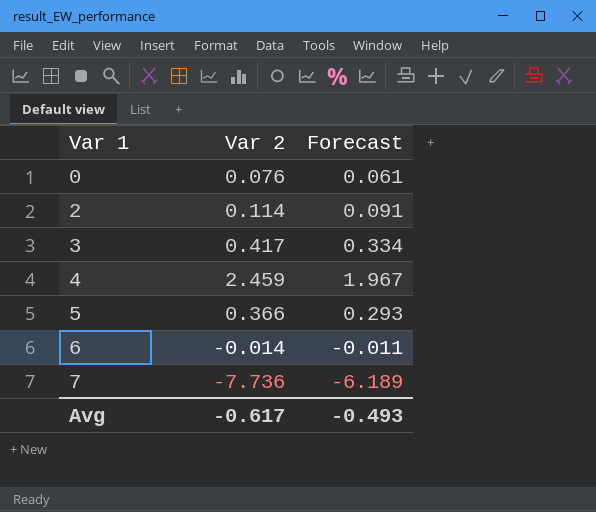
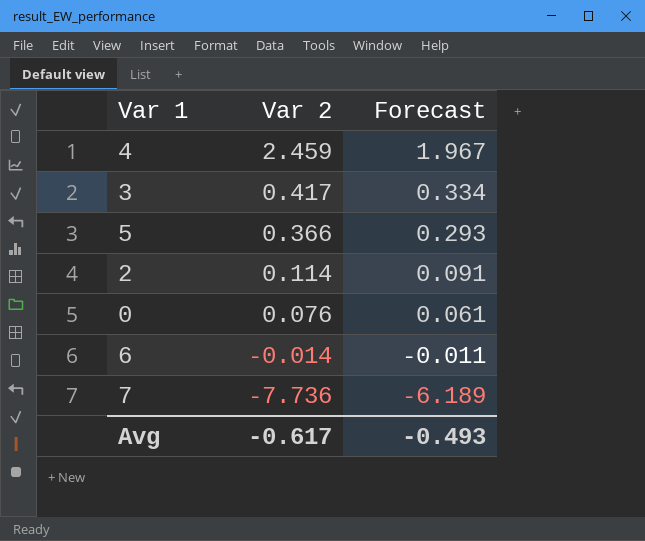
row order: Var 1 ascending -> Var 2 descending

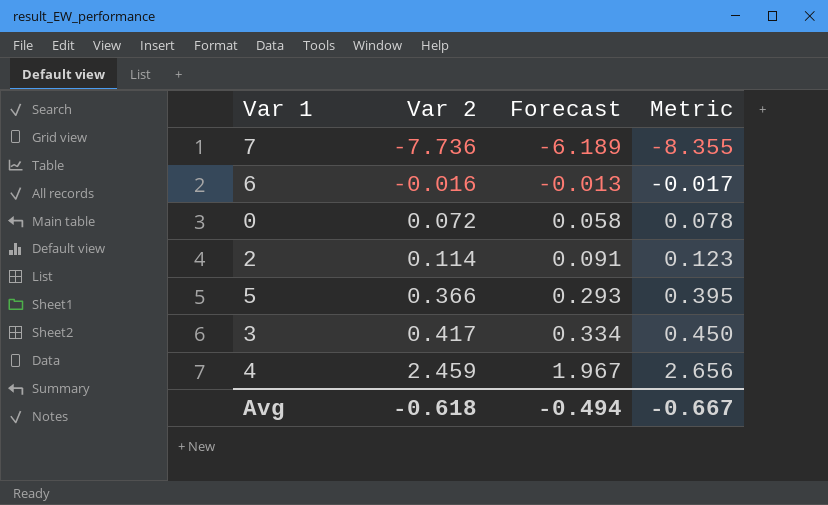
row order: Var 2 descending -> Var 2 ascending
column Metric | formula: none -> [Var 2] * 1.08
6 | Var 2: -0.014 -> -0.016
6 | Forecast: -0.011 -> -0.013
0 | Var 2: 0.076 -> 0.072
0 | Forecast: 0.061 -> 0.058
Avg | Var 2: -0.617 -> -0.618
Avg | Forecast: -0.493 -> -0.494

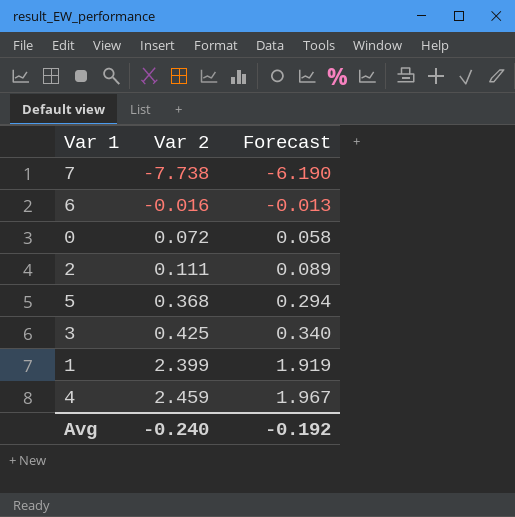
column Metric | formula: [Var 2] * 1.08 -> none
7 | Var 2: -7.736 -> -7.738
7 | Forecast: -6.189 -> -6.190
2 | Var 2: 0.114 -> 0.111
2 | Forecast: 0.091 -> 0.089
5 | Var 2: 0.366 -> 0.368
5 | Forecast: 0.293 -> 0.294
3 | Var 2: 0.417 -> 0.425
3 | Forecast: 0.334 -> 0.340
row 1: none -> 2.399 | 1.919
Avg | Var 2: -0.618 -> -0.240
Avg | Forecast: -0.494 -> -0.192

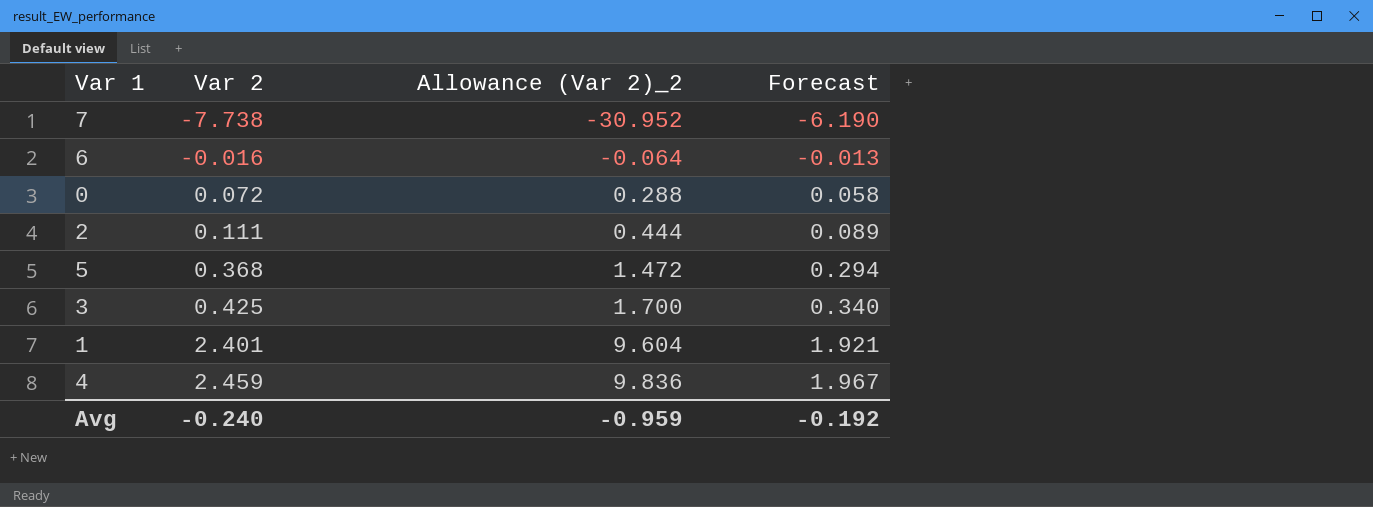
column Allowance (Var 2)_2 | formula: none -> [Var 2] * 4
1 | Var 2: 2.399 -> 2.401
1 | Forecast: 1.919 -> 1.921

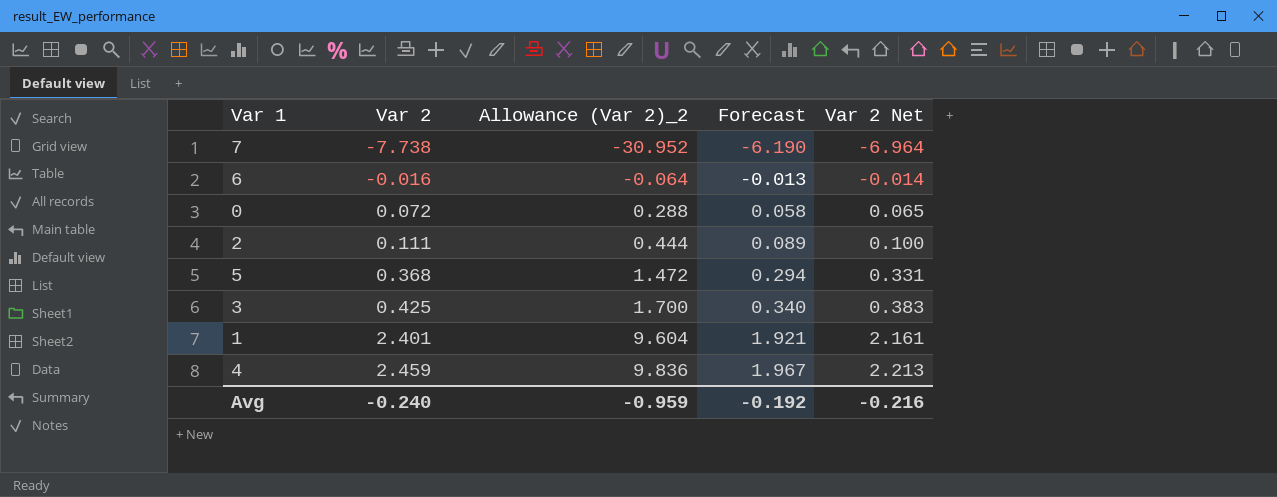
column Var 2 Net | formula: none -> [Var 2] * 0.9

